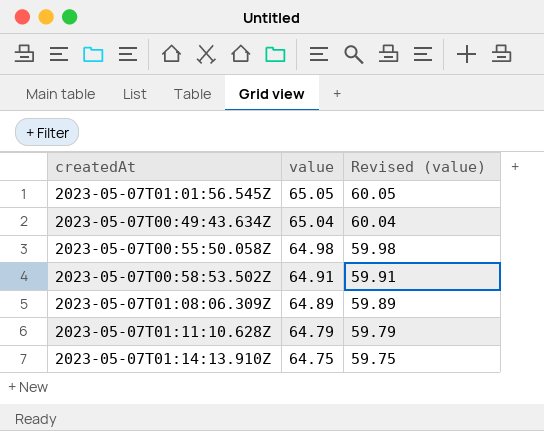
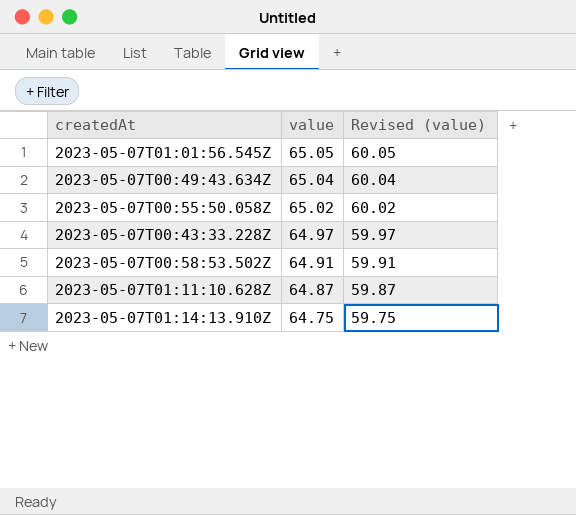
row 2023-05-07T01:08:06.309Z: 64.89 | 59.89 -> none
2023-05-07T00:55:50.058Z | value: 64.98 -> 65.02
2023-05-07T00:55:50.058Z | Revised (value): 59.98 -> 60.02
row 2023-05-07T00:43:33.228Z: none -> 64.97 | 59.97
2023-05-07T01:11:10.628Z | value: 64.79 -> 64.87
2023-05-07T01:11:10.628Z | Revised (value): 59.79 -> 59.87

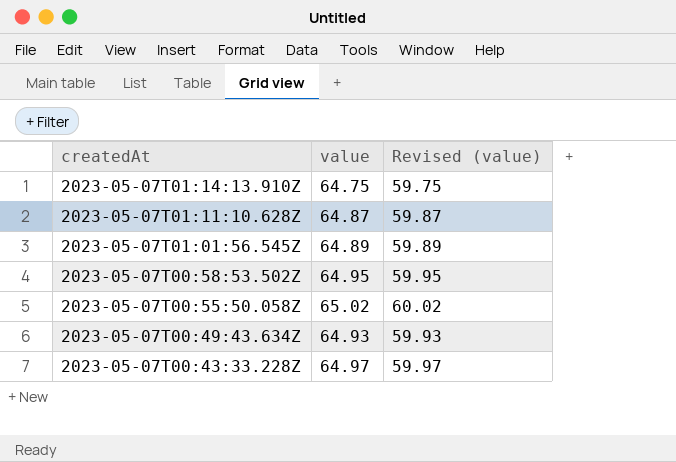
row order: value descending -> createdAt descending
2023-05-07T01:01:56.545Z | value: 65.05 -> 64.89
2023-05-07T01:01:56.545Z | Revised (value): 60.05 -> 59.89
2023-05-07T00:58:53.502Z | value: 64.91 -> 64.95
2023-05-07T00:58:53.502Z | Revised (value): 59.91 -> 59.95
2023-05-07T00:49:43.634Z | value: 65.04 -> 64.93
2023-05-07T00:49:43.634Z | Revised (value): 60.04 -> 59.93

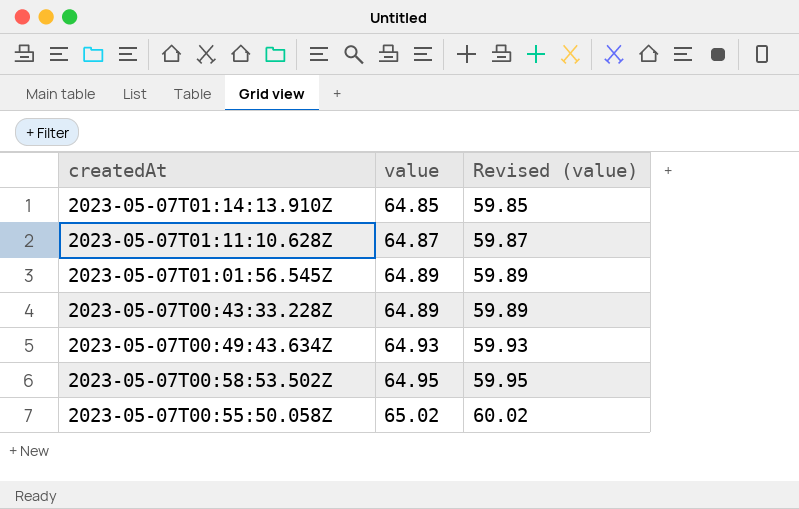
row order: createdAt descending -> value ascending
2023-05-07T01:14:13.910Z | value: 64.75 -> 64.85
2023-05-07T01:14:13.910Z | Revised (value): 59.75 -> 59.85
2023-05-07T00:43:33.228Z | value: 64.97 -> 64.89
2023-05-07T00:43:33.228Z | Revised (value): 59.97 -> 59.89

